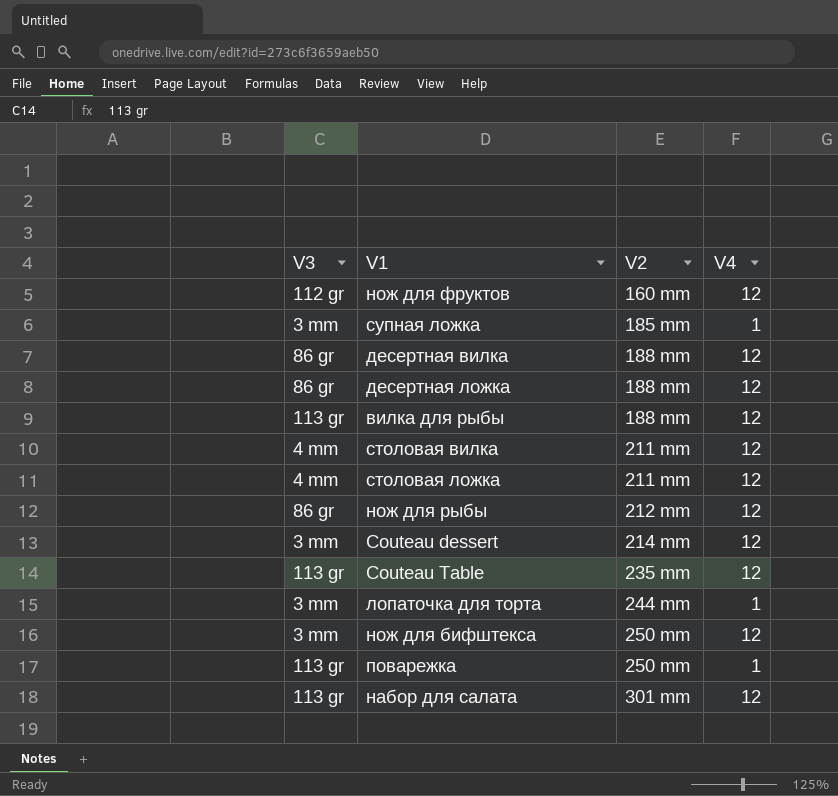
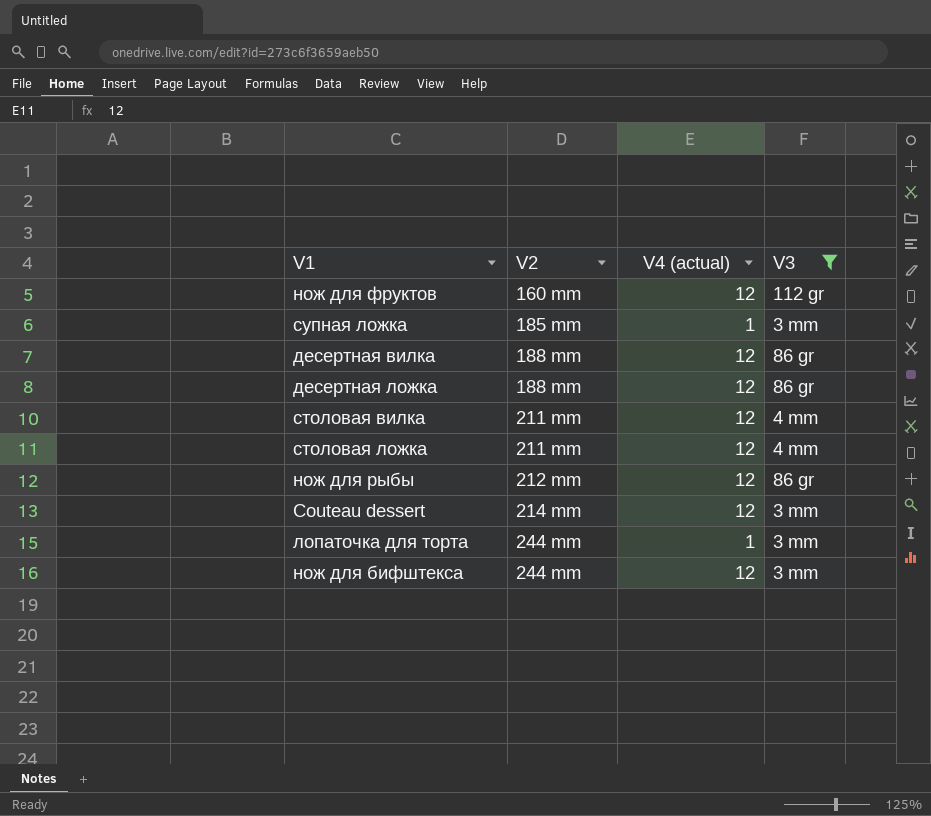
filter: none -> V3 != 113 gr
column name: V4 -> V4 (actual)
column V3 | position: 1 -> 4
нож для бифштекса | V2: 250 mm -> 244 mm

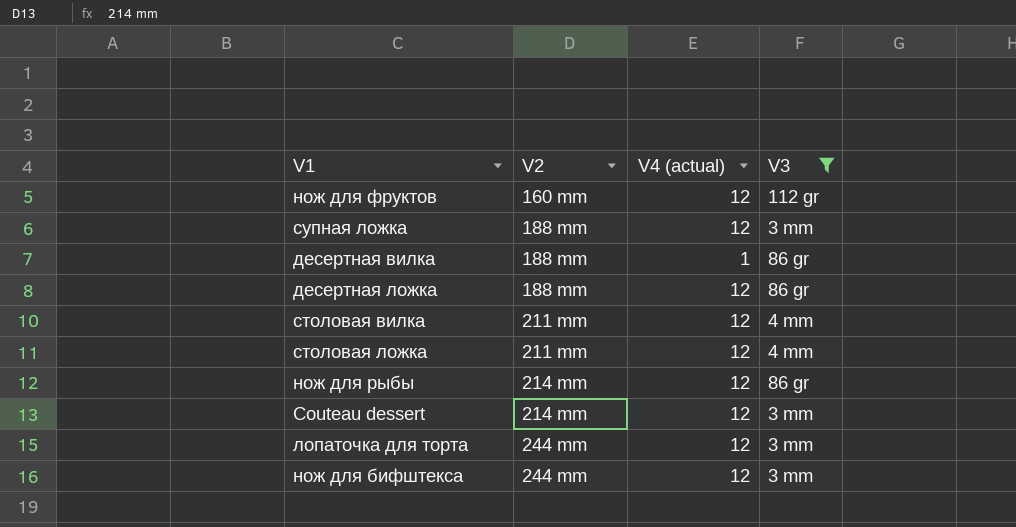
супная ложка | V2: 185 mm -> 188 mm
супная ложка | V4 (actual): 1 -> 12
десертная вилка | V4 (actual): 12 -> 1
нож для рыбы | V2: 212 mm -> 214 mm
лопаточка для торта | V4 (actual): 1 -> 12

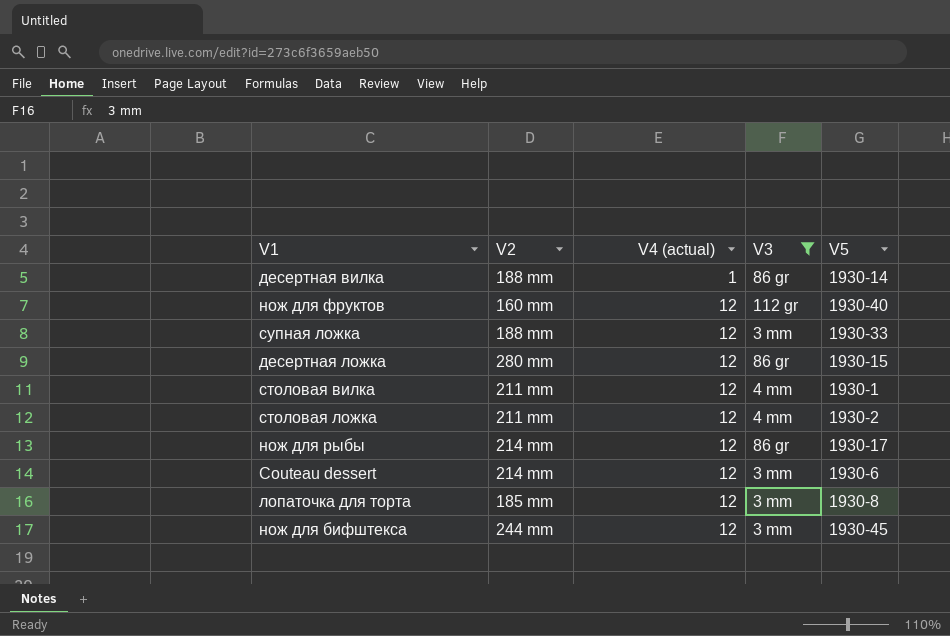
row order: V2 ascending -> V4 (actual) ascending
column V5 | position: none -> 5
десертная ложка | V2: 188 mm -> 280 mm
лопаточка для торта | V2: 244 mm -> 185 mm

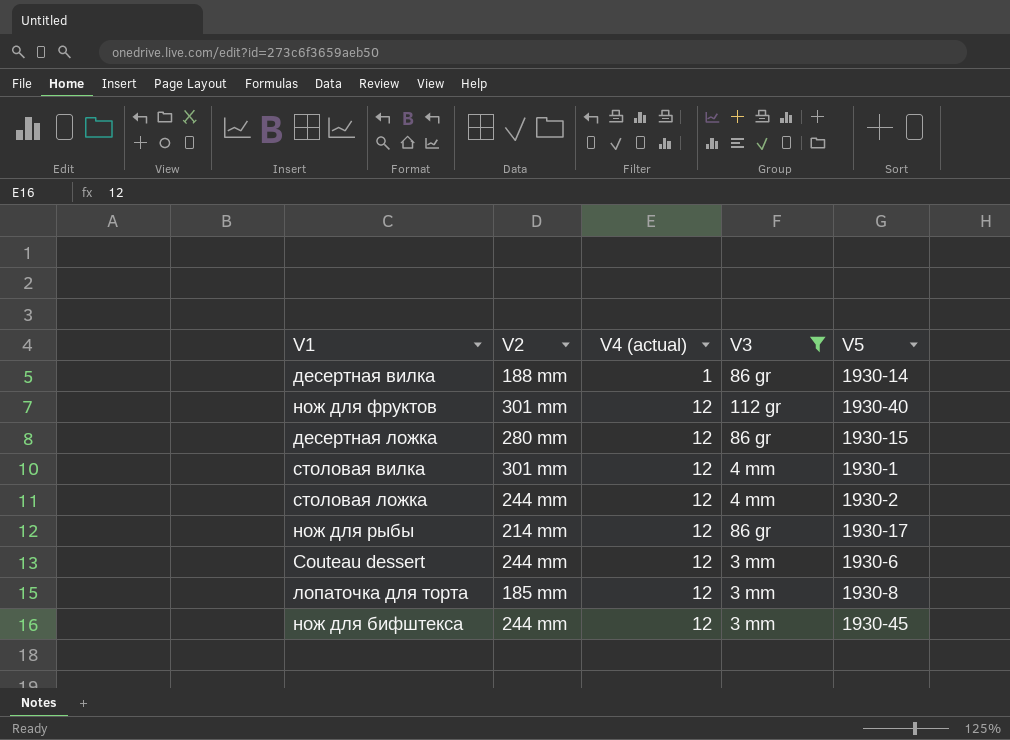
row супная ложка: 188 mm | 12 | 3 mm | 1930-33 -> none
нож для фруктов | V2: 160 mm -> 301 mm
столовая вилка | V2: 211 mm -> 301 mm
столовая ложка | V2: 211 mm -> 244 mm
Couteau dessert | V2: 214 mm -> 244 mm

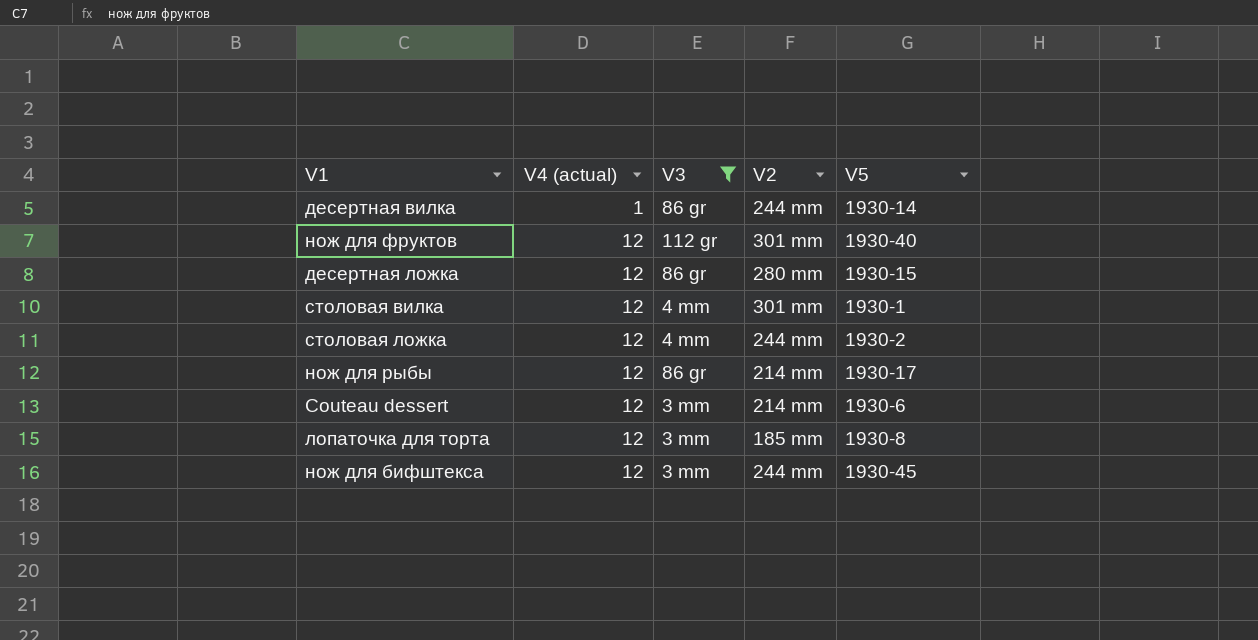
column V2 | position: 2 -> 4
десертная вилка | V2: 188 mm -> 244 mm
Couteau dessert | V2: 244 mm -> 214 mm

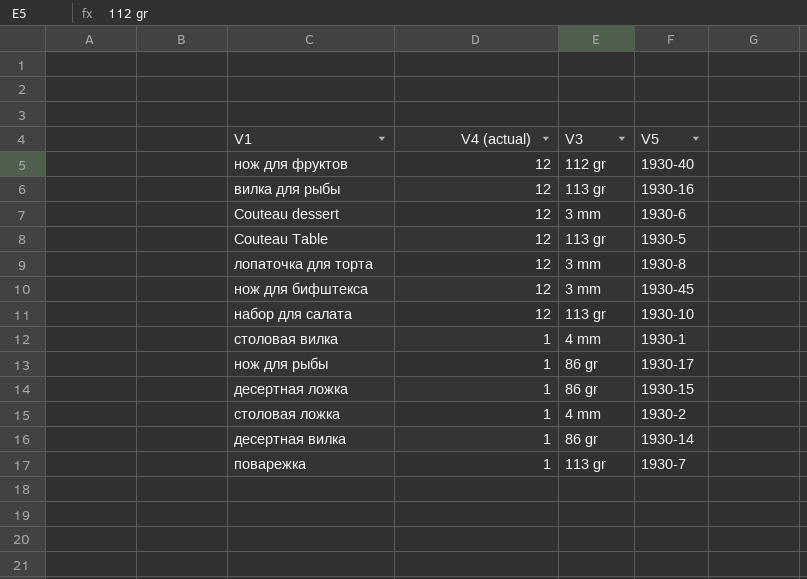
filter: V3 != 113 gr -> none
row order: V4 (actual) ascending -> V4 (actual) descending
column V2 | position: 4 -> none
столовая вилка | V4 (actual): 12 -> 1
нож для рыбы | V4 (actual): 12 -> 1
десертная ложка | V4 (actual): 12 -> 1
столовая ложка | V4 (actual): 12 -> 1

